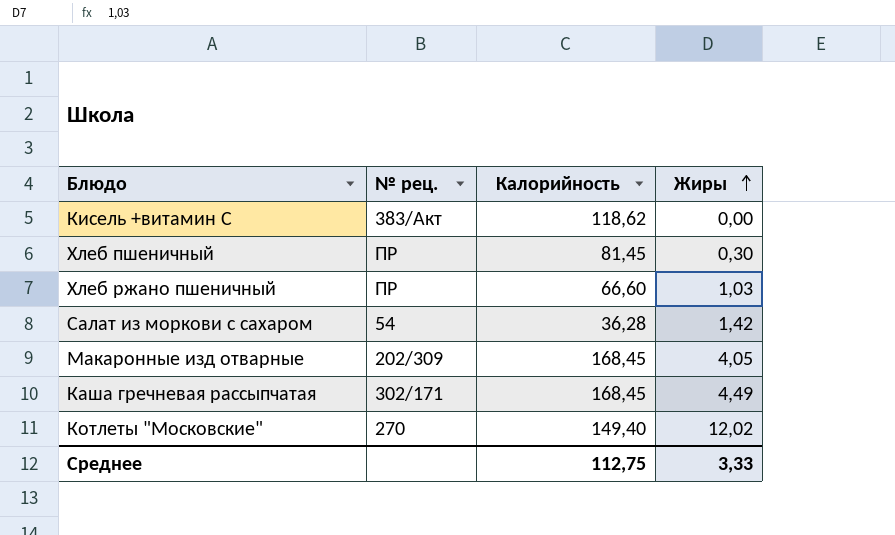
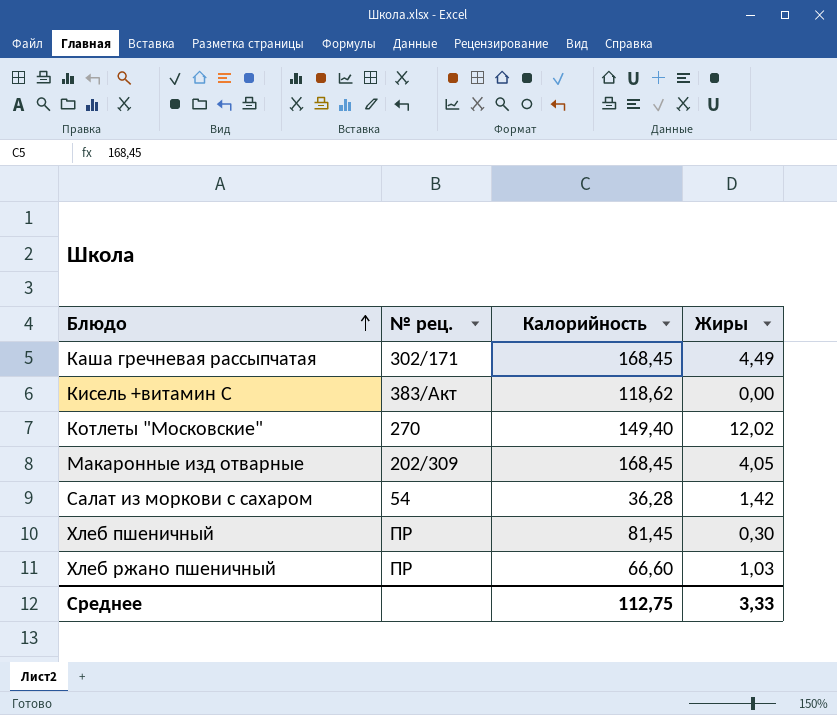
row order: Жиры ascending -> Блюдо ascending

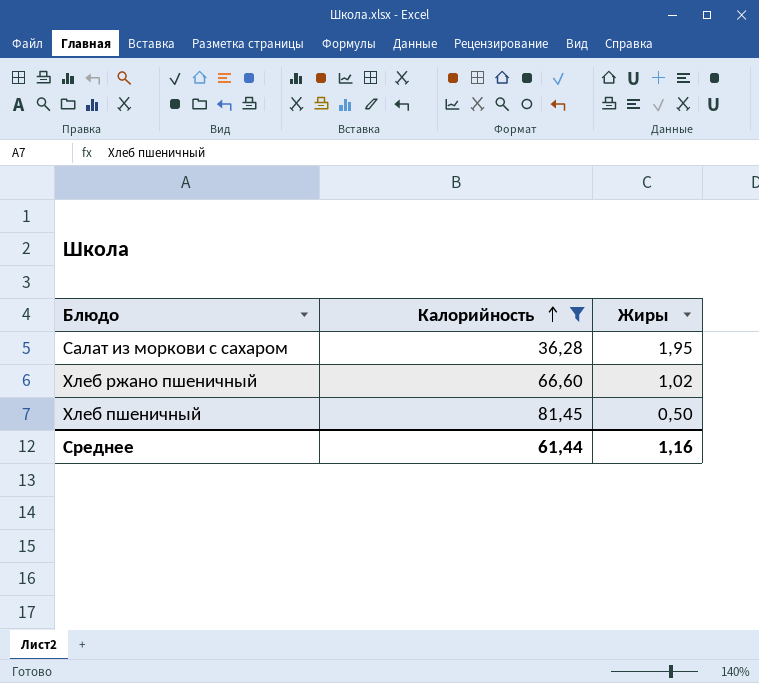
filter: none -> Калорийность <= 81,45
row order: Блюдо ascending -> Калорийность ascending
column № рец. | position: 2 -> none
Салат из моркови с сахаром | Жиры: 1,42 -> 1,95
Хлеб ржано пшеничный | Жиры: 1,03 -> 1,02
Хлеб пшеничный | Жиры: 0,30 -> 0,50
Среднее | Калорийность: 112,75 -> 61,44
Среднее | Жиры: 3,33 -> 1,16

